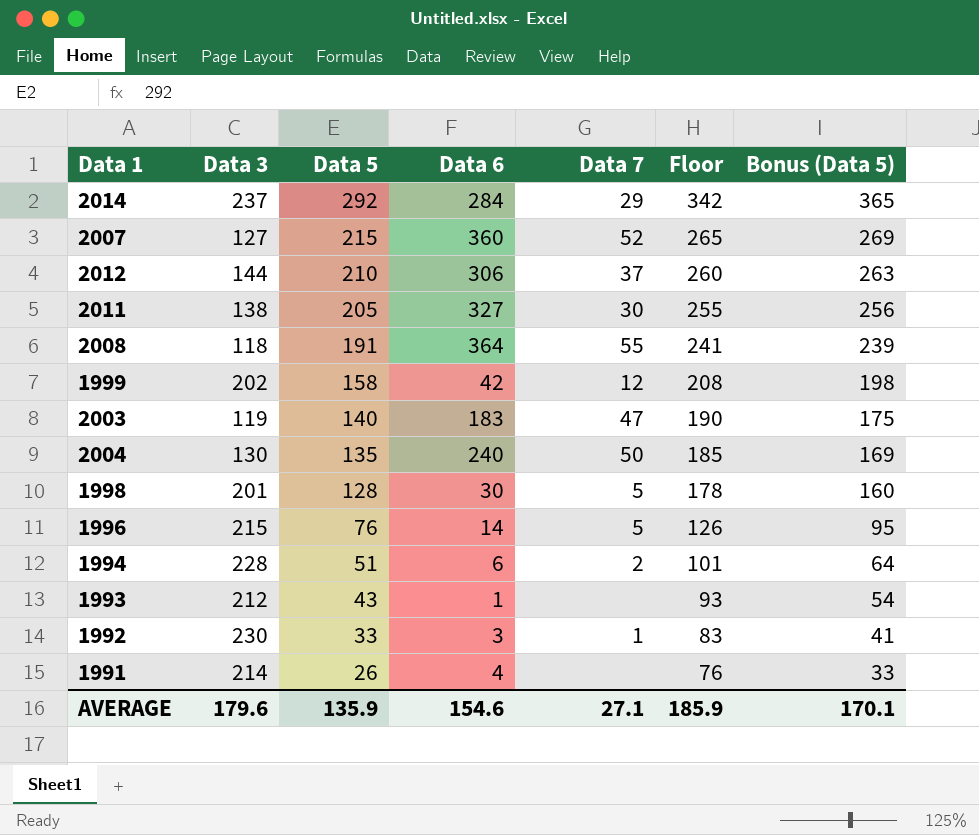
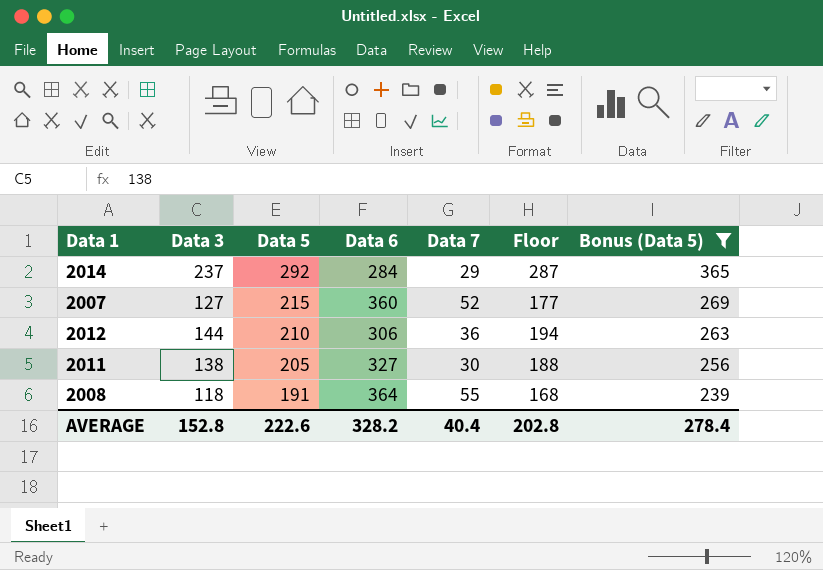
filter: none -> Bonus (Data 5) >= 239
column Floor | formula: [Data 5] + 50 -> [Data 3] + 50
2012 | Data 7: 37 -> 36
AVERAGE | Data 3: 179.6 -> 152.8
AVERAGE | Data 5: 135.9 -> 222.6
AVERAGE | Data 6: 154.6 -> 328.2
AVERAGE | Data 7: 27.1 -> 40.4
AVERAGE | Floor: 185.9 -> 202.8
AVERAGE | Bonus (Data 5): 170.1 -> 278.4

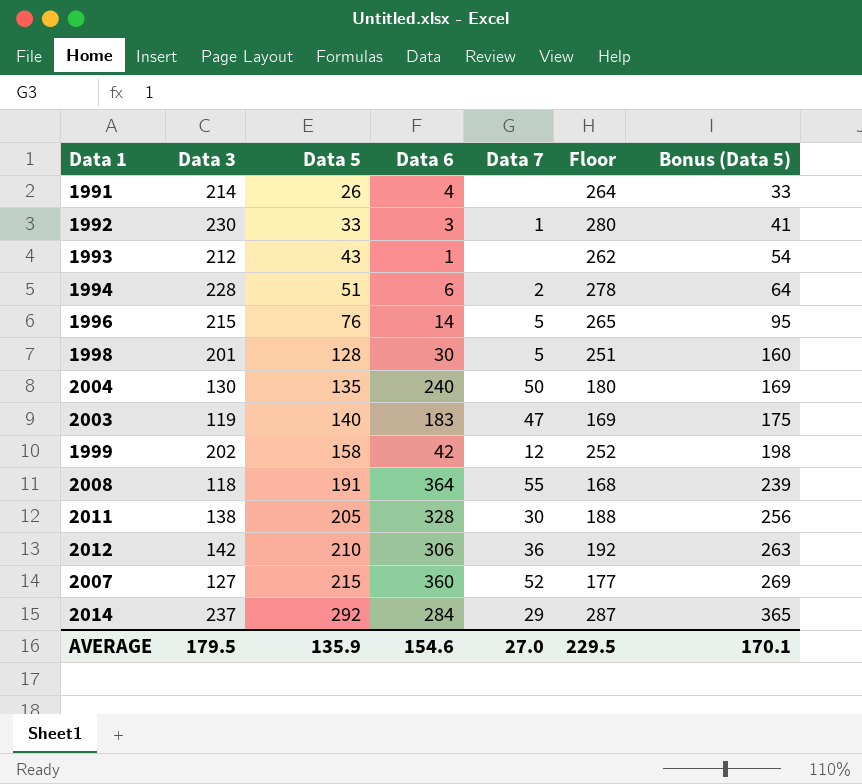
filter: Bonus (Data 5) >= 239 -> none
row order: Data 5 descending -> Data 5 ascending
2011 | Data 6: 327 -> 328
2012 | Data 3: 144 -> 142
2012 | Floor: 194 -> 192
AVERAGE | Data 3: 152.8 -> 179.5
AVERAGE | Data 5: 222.6 -> 135.9
AVERAGE | Data 6: 328.2 -> 154.6
AVERAGE | Data 7: 40.4 -> 27.0
AVERAGE | Floor: 202.8 -> 229.5
AVERAGE | Bonus (Data 5): 278.4 -> 170.1

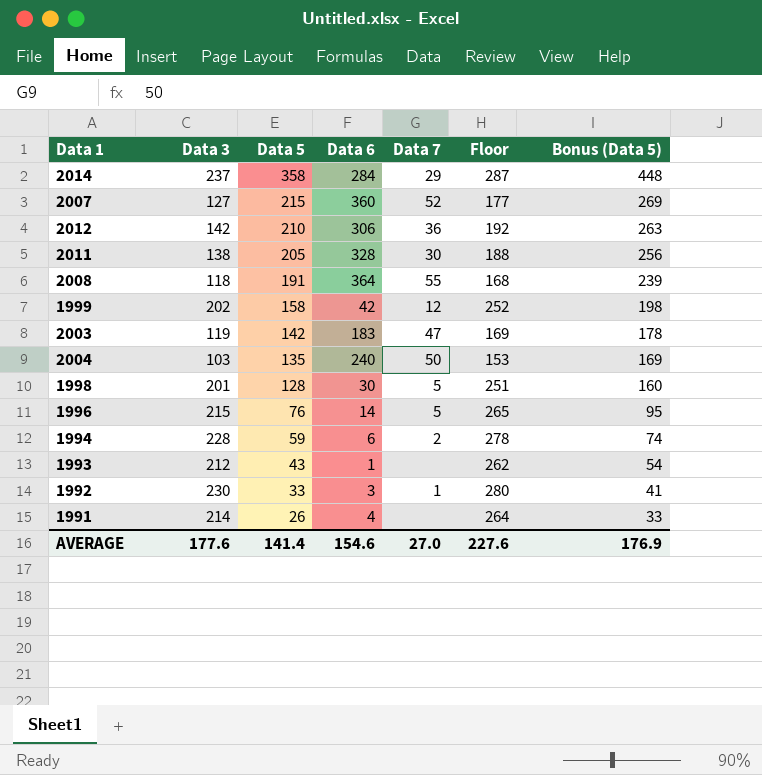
row order: Data 5 ascending -> Data 5 descending
2014 | Data 5: 292 -> 358
2014 | Bonus (Data 5): 365 -> 448
2003 | Data 5: 140 -> 142
2003 | Bonus (Data 5): 175 -> 178
2004 | Data 3: 130 -> 103
2004 | Floor: 180 -> 153
1994 | Data 5: 51 -> 59
1994 | Bonus (Data 5): 64 -> 74
AVERAGE | Data 3: 179.5 -> 177.6
AVERAGE | Data 5: 135.9 -> 141.4
AVERAGE | Floor: 229.5 -> 227.6
AVERAGE | Bonus (Data 5): 170.1 -> 176.9

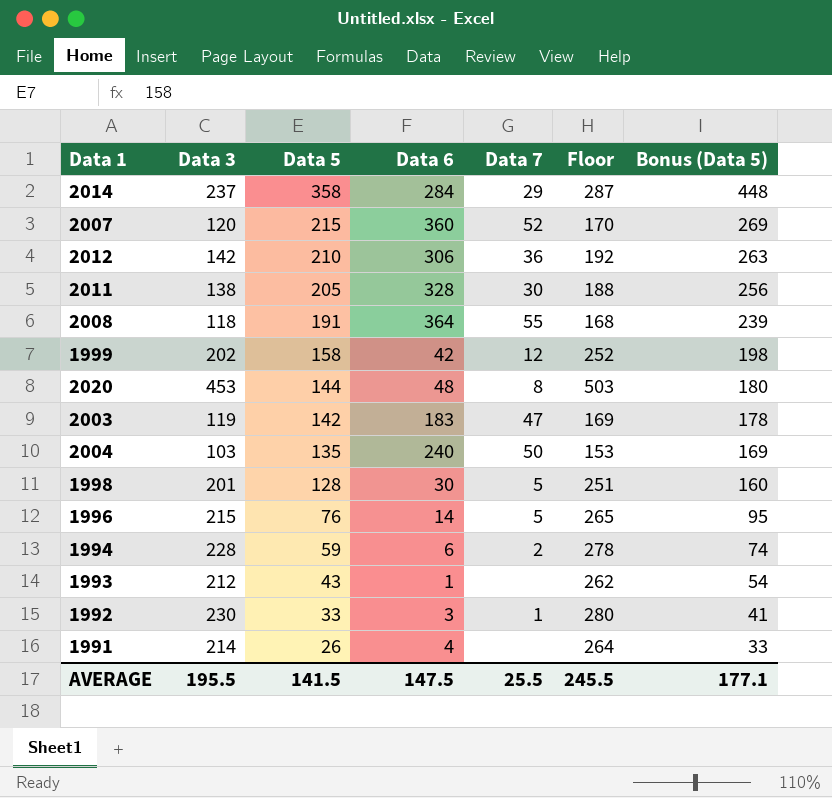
2007 | Data 3: 127 -> 120
2007 | Floor: 177 -> 170
row 2020: none -> 453 | 144 | 48 | 8 | 503 | 180
AVERAGE | Data 3: 177.6 -> 195.5
AVERAGE | Data 5: 141.4 -> 141.5
AVERAGE | Data 6: 154.6 -> 147.5
AVERAGE | Data 7: 27.0 -> 25.5
AVERAGE | Floor: 227.6 -> 245.5
AVERAGE | Bonus (Data 5): 176.9 -> 177.1

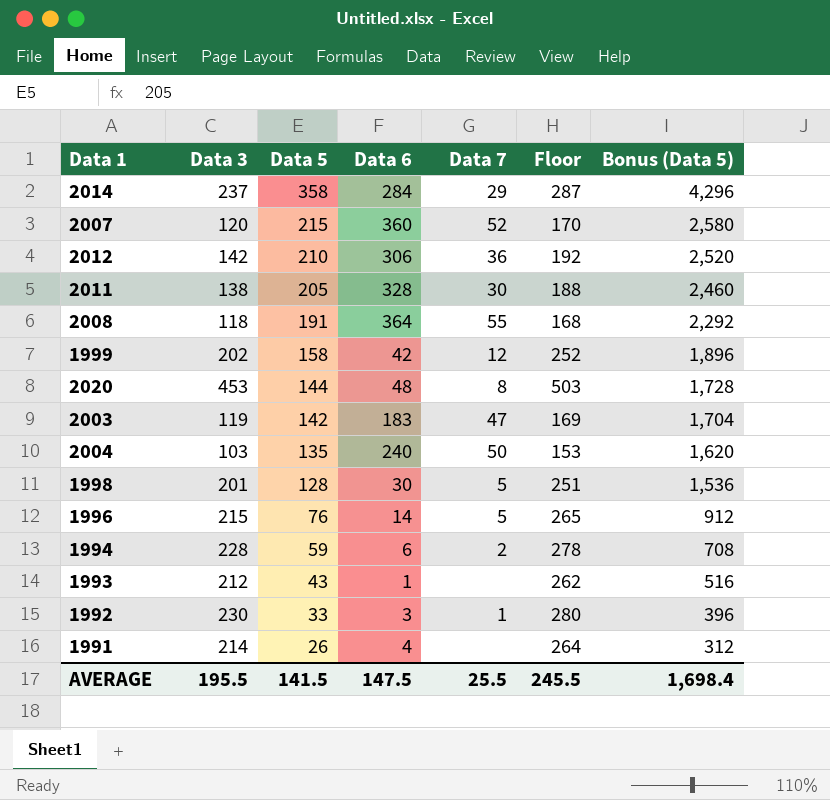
column Bonus (Data 5) | formula: [Data 5] * 1.25 -> [Data 5] * 12
AVERAGE | Bonus (Data 5): 177.1 -> 1,698.4

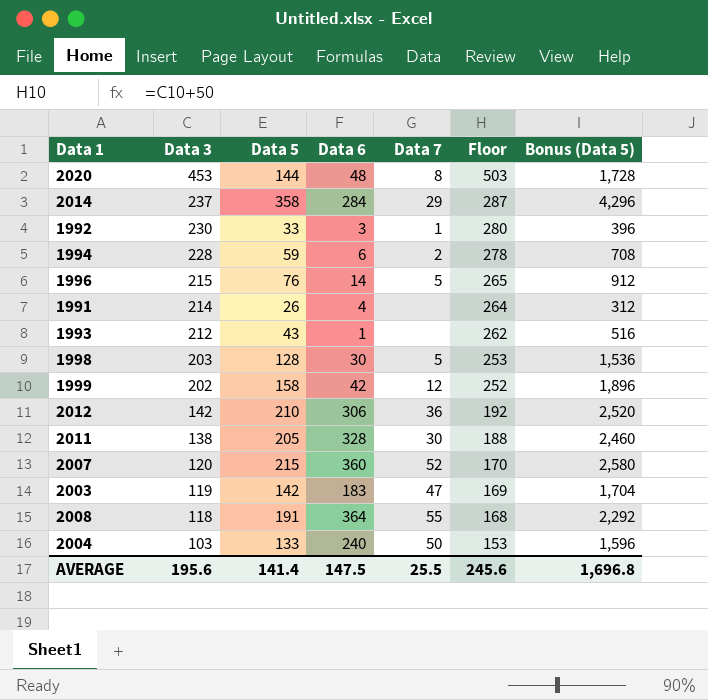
row order: Data 5 descending -> Data 3 descending
1998 | Data 3: 201 -> 203
1998 | Floor: 251 -> 253
2004 | Data 5: 135 -> 133
2004 | Bonus (Data 5): 1,620 -> 1,596
AVERAGE | Data 3: 195.5 -> 195.6
AVERAGE | Data 5: 141.5 -> 141.4
AVERAGE | Floor: 245.5 -> 245.6
AVERAGE | Bonus (Data 5): 1,698.4 -> 1,696.8

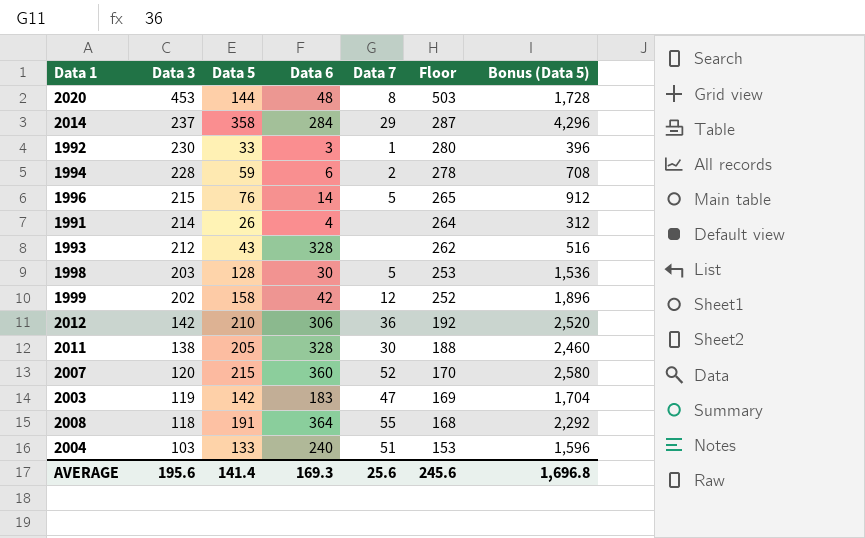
1993 | Data 6: 1 -> 328
2004 | Data 7: 50 -> 51
AVERAGE | Data 6: 147.5 -> 169.3
AVERAGE | Data 7: 25.5 -> 25.6

